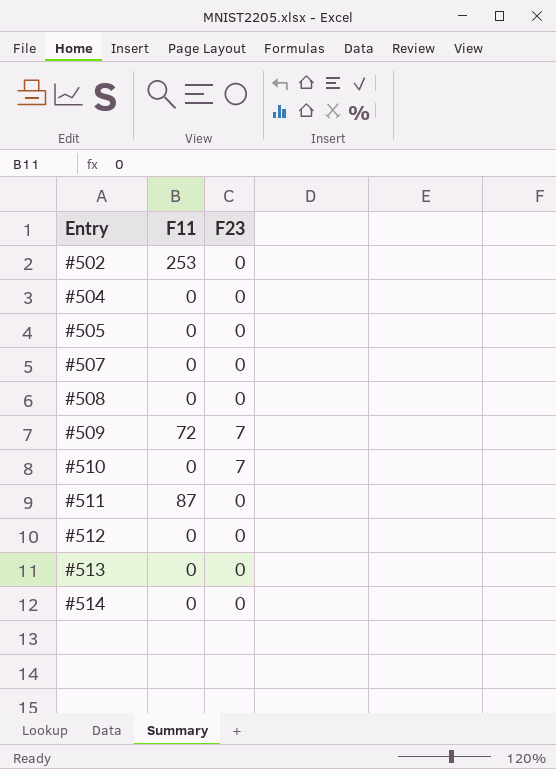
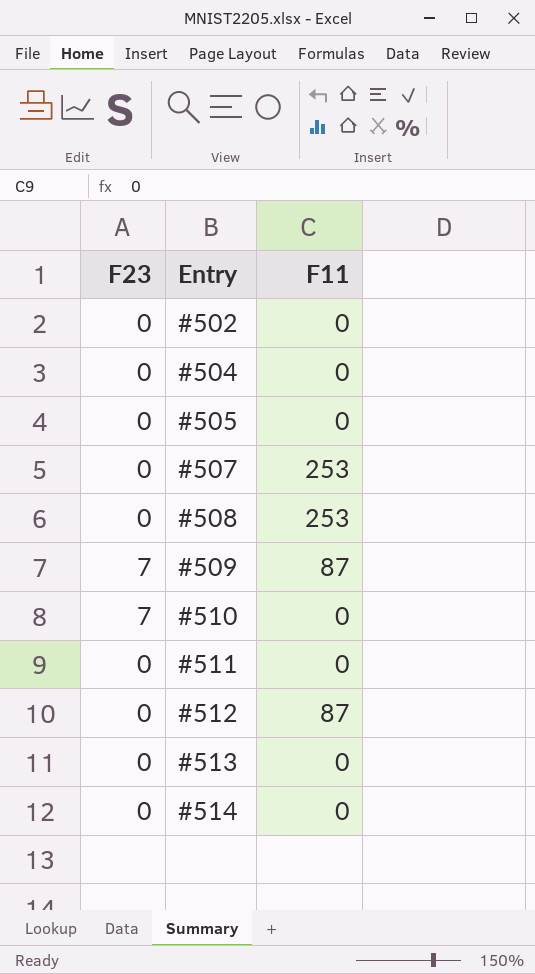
column F23 | position: 3 -> 1
#502 | F11: 253 -> 0
#507 | F11: 0 -> 253
#508 | F11: 0 -> 253
#509 | F11: 72 -> 87
#511 | F11: 87 -> 0
#512 | F11: 0 -> 87

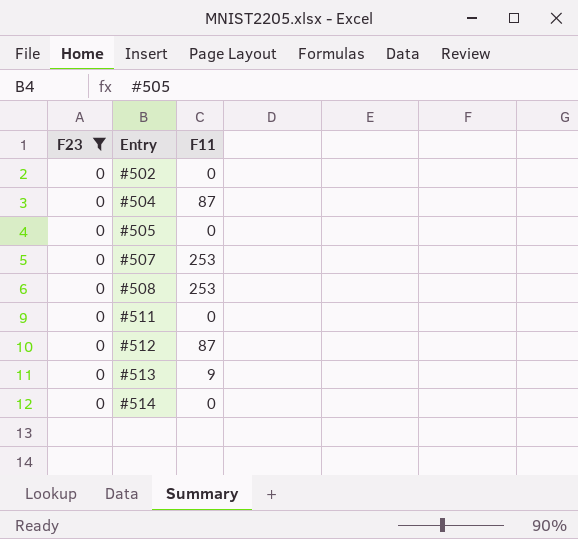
filter: none -> F23 = 0
#504 | F11: 0 -> 87
#513 | F11: 0 -> 9

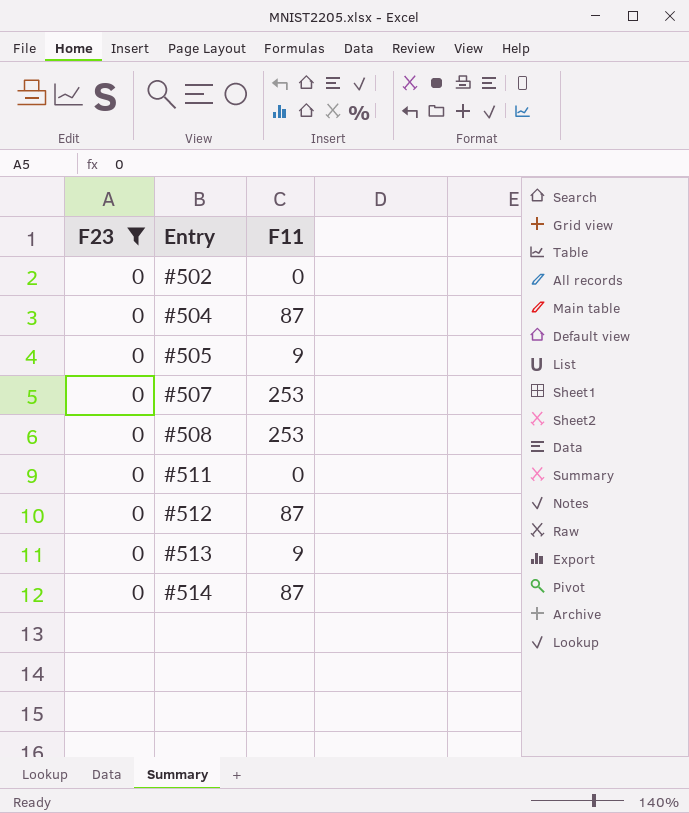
#505 | F11: 0 -> 9
#514 | F11: 0 -> 87

